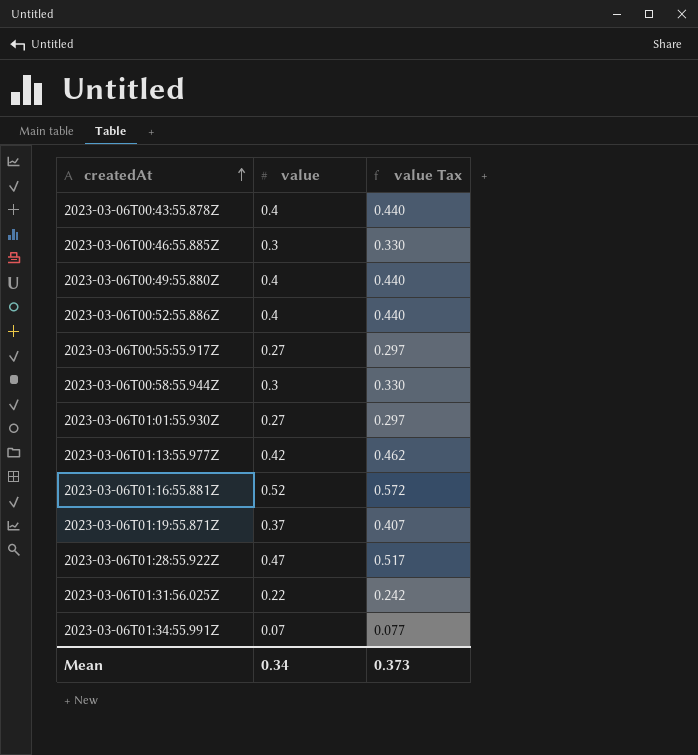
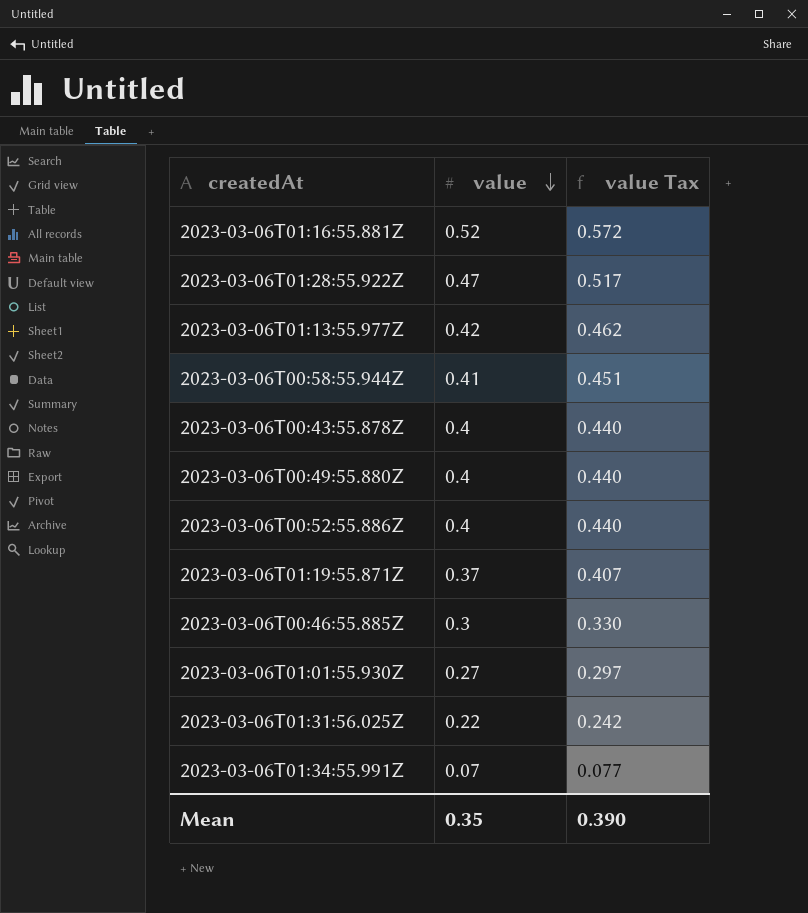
row order: createdAt ascending -> value descending
row 2023-03-06T00:55:55.917Z: 0.27 | 0.297 -> none
2023-03-06T00:58:55.944Z | value: 0.3 -> 0.41
2023-03-06T00:58:55.944Z | value Tax: 0.330 -> 0.451
Mean | value: 0.34 -> 0.35
Mean | value Tax: 0.373 -> 0.390

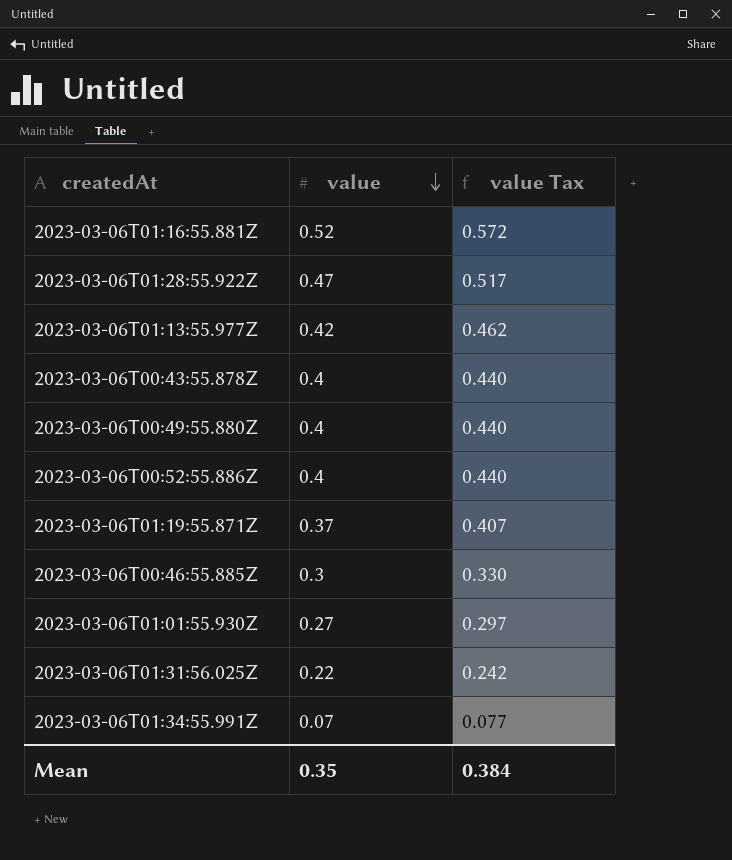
row 2023-03-06T00:58:55.944Z: 0.41 | 0.451 -> none
Mean | value Tax: 0.390 -> 0.384

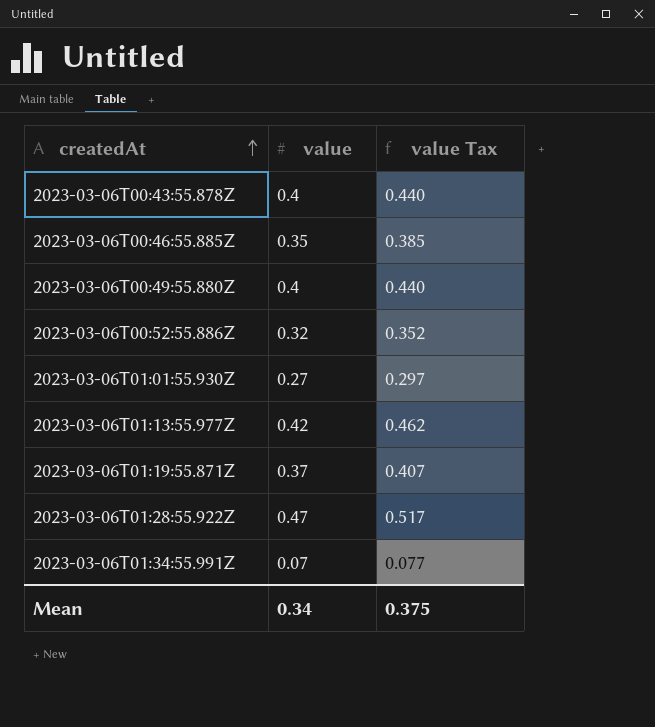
row order: value descending -> createdAt ascending
row 2023-03-06T01:16:55.881Z: 0.52 | 0.572 -> none
row 2023-03-06T01:31:56.025Z: 0.22 | 0.242 -> none
2023-03-06T00:46:55.885Z | value: 0.3 -> 0.35
2023-03-06T00:46:55.885Z | value Tax: 0.330 -> 0.385
2023-03-06T00:52:55.886Z | value: 0.4 -> 0.32
2023-03-06T00:52:55.886Z | value Tax: 0.440 -> 0.352
Mean | value: 0.35 -> 0.34
Mean | value Tax: 0.384 -> 0.375

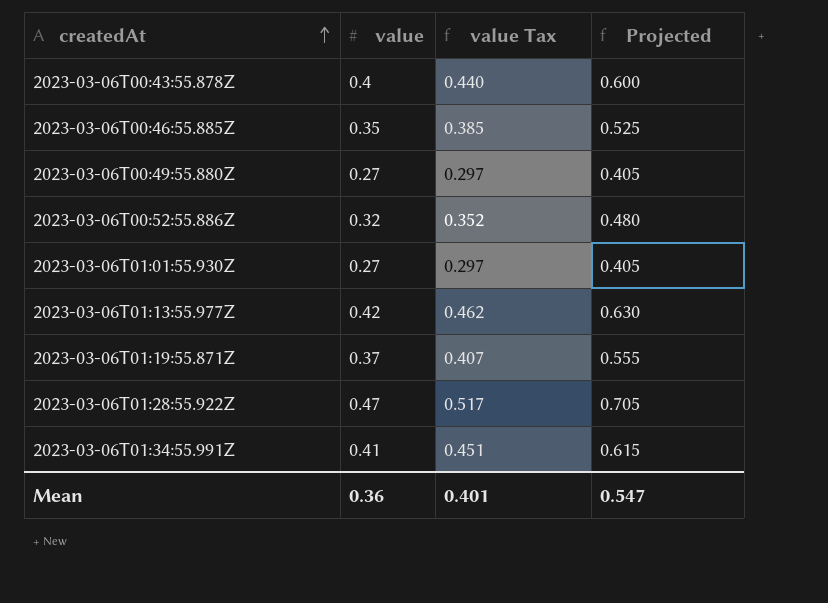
column Projected | formula: none -> [value] * 1.5
2023-03-06T00:49:55.880Z | value: 0.4 -> 0.27
2023-03-06T00:49:55.880Z | value Tax: 0.440 -> 0.297
2023-03-06T01:34:55.991Z | value: 0.07 -> 0.41
2023-03-06T01:34:55.991Z | value Tax: 0.077 -> 0.451
Mean | value: 0.34 -> 0.36
Mean | value Tax: 0.375 -> 0.401

